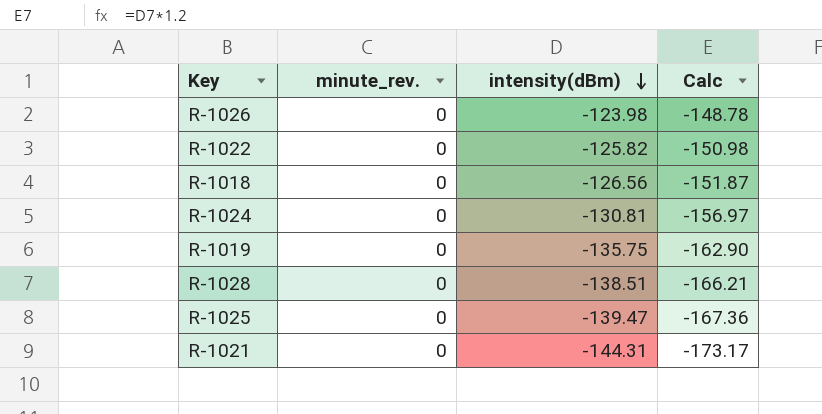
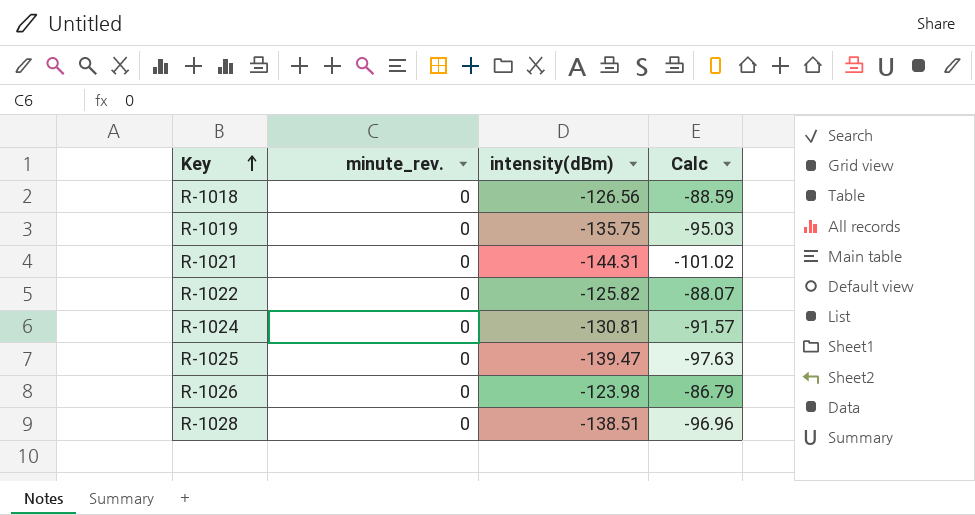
row order: intensity(dBm) descending -> Key ascending
column Calc | formula: [intensity(dBm)] * 1.2 -> [intensity(dBm)] * 0.7

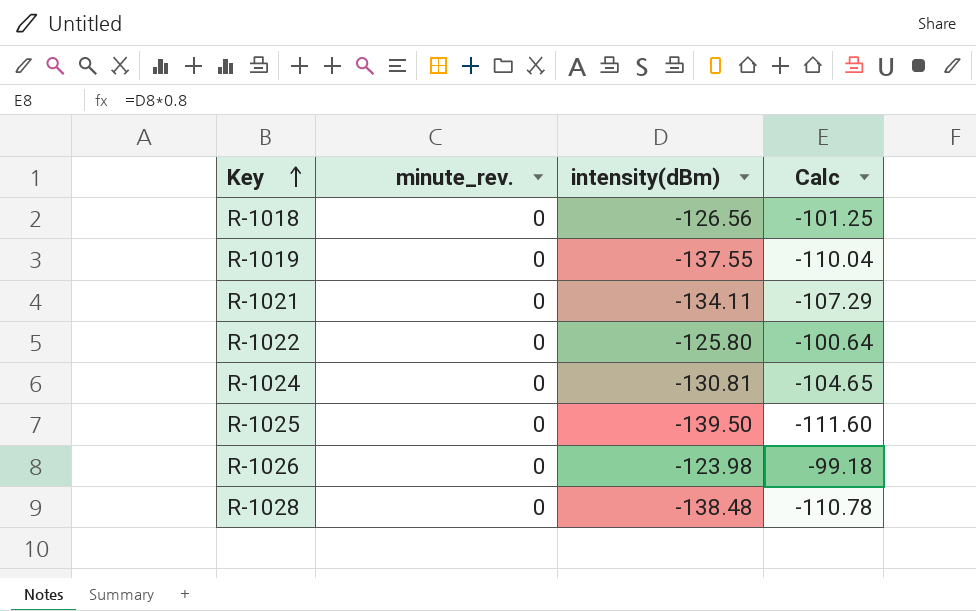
column Calc | formula: [intensity(dBm)] * 0.7 -> [intensity(dBm)] * 0.8
R-1019 | intensity(dBm): -135.75 -> -137.55
R-1021 | intensity(dBm): -144.31 -> -134.11
R-1022 | intensity(dBm): -125.82 -> -125.80
R-1025 | intensity(dBm): -139.47 -> -139.50
R-1028 | intensity(dBm): -138.51 -> -138.48

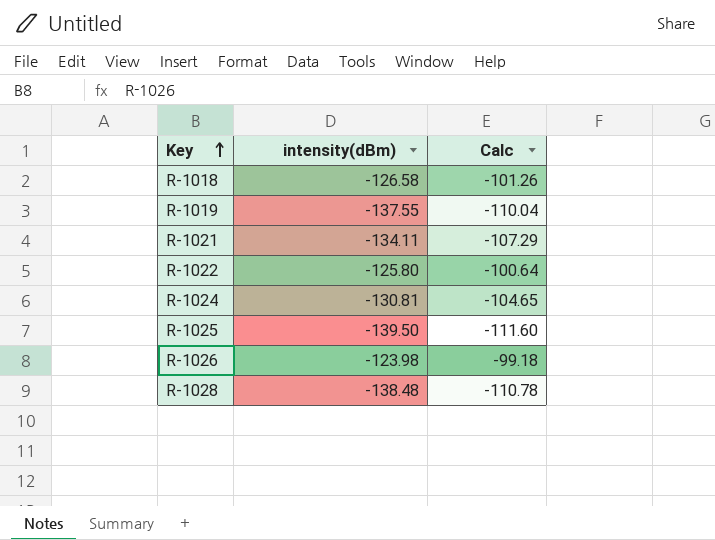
column minute_rev. | position: 2 -> none
R-1018 | intensity(dBm): -126.56 -> -126.58
R-1018 | Calc: -101.25 -> -101.26

